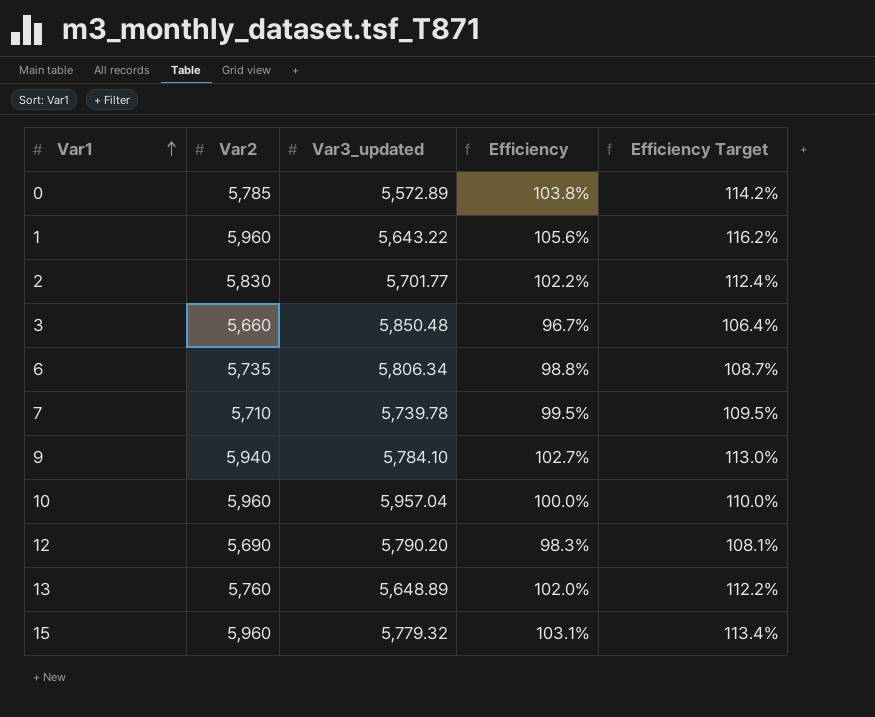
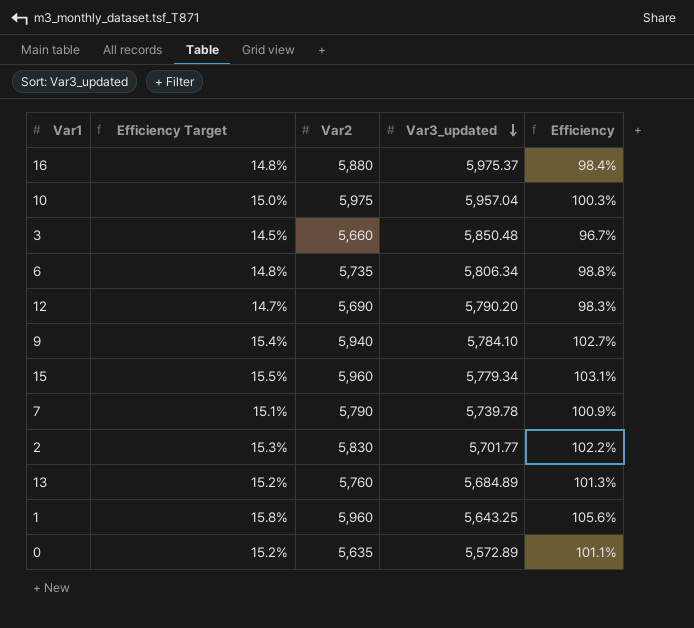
row order: Var1 ascending -> Var3_updated descending
column Efficiency Target | formula: [Efficiency] * 1.1 -> [Efficiency] * 0.15
column Efficiency Target | position: 5 -> 2
row 16: none -> 14.8% | 5,880 | 5,975.37 | 98.4%
10 | Var2: 5,960 -> 5,975
10 | Efficiency: 100.0% -> 100.3%
15 | Var3_updated: 5,779.32 -> 5,779.34
7 | Var2: 5,710 -> 5,790
7 | Efficiency: 99.5% -> 100.9%
13 | Var3_updated: 5,648.89 -> 5,684.89
13 | Efficiency: 102.0% -> 101.3%
1 | Var3_updated: 5,643.22 -> 5,643.25
0 | Var2: 5,785 -> 5,635
0 | Efficiency: 103.8% -> 101.1%

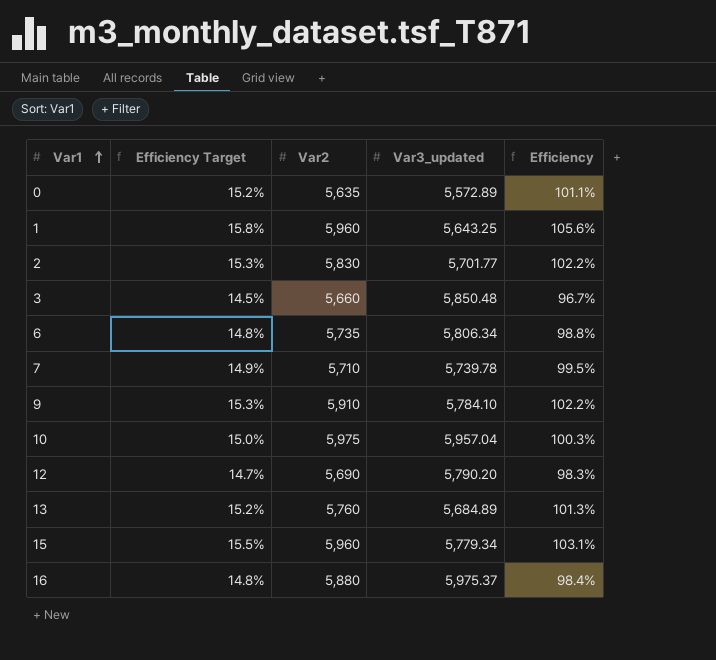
row order: Var3_updated descending -> Var1 ascending
7 | Efficiency Target: 15.1% -> 14.9%
7 | Var2: 5,790 -> 5,710
7 | Efficiency: 100.9% -> 99.5%
9 | Efficiency Target: 15.4% -> 15.3%
9 | Var2: 5,940 -> 5,910
9 | Efficiency: 102.7% -> 102.2%

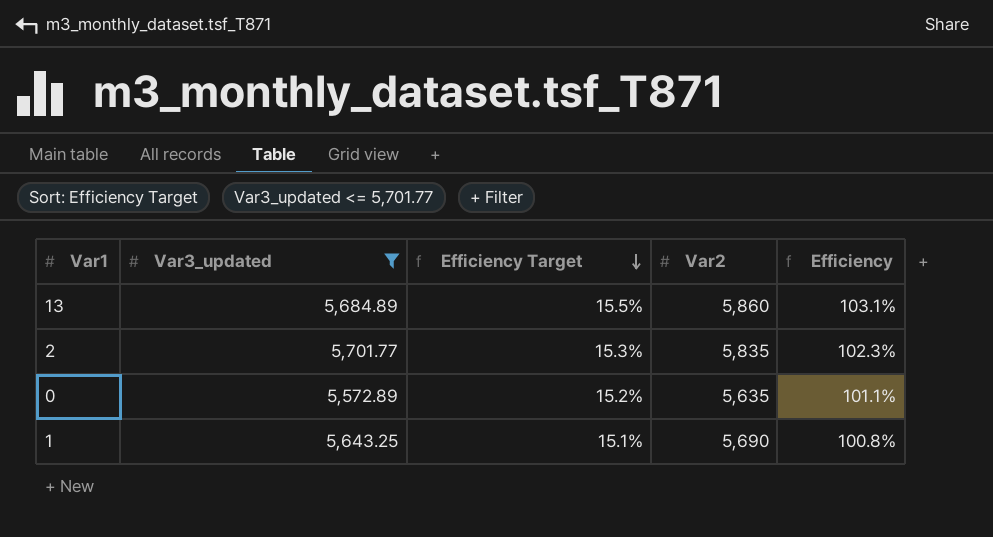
filter: none -> Var3_updated <= 5,701.77
row order: Var1 ascending -> Efficiency Target descending
column Var3_updated | position: 4 -> 2
13 | Efficiency Target: 15.2% -> 15.5%
13 | Var2: 5,760 -> 5,860
13 | Efficiency: 101.3% -> 103.1%
2 | Var2: 5,830 -> 5,835
2 | Efficiency: 102.2% -> 102.3%
1 | Efficiency Target: 15.8% -> 15.1%
1 | Var2: 5,960 -> 5,690
1 | Efficiency: 105.6% -> 100.8%

